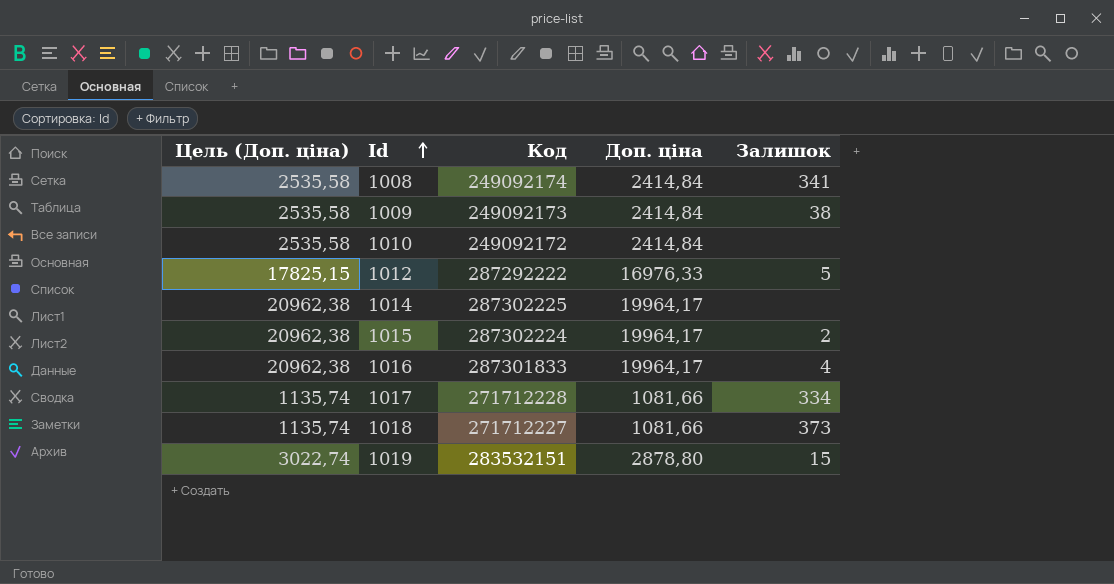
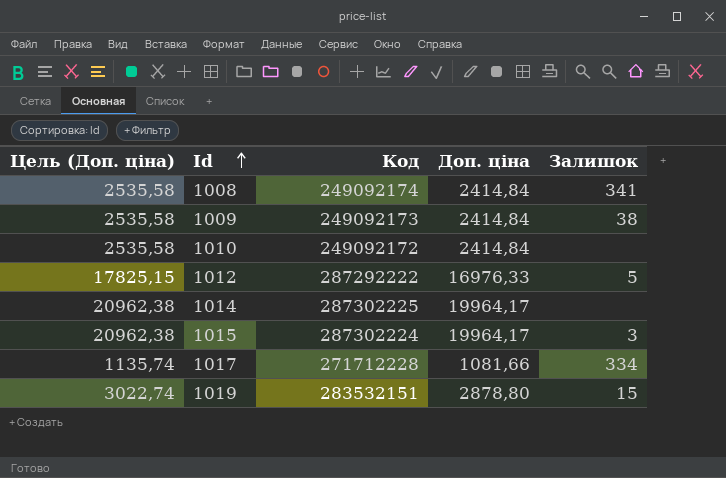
row 1016: 20962,38 | 287301833 | 19964,17 | 4 -> none
row 1018: 1135,74 | 271712227 | 1081,66 | 373 -> none
1015 | Залишок: 2 -> 3

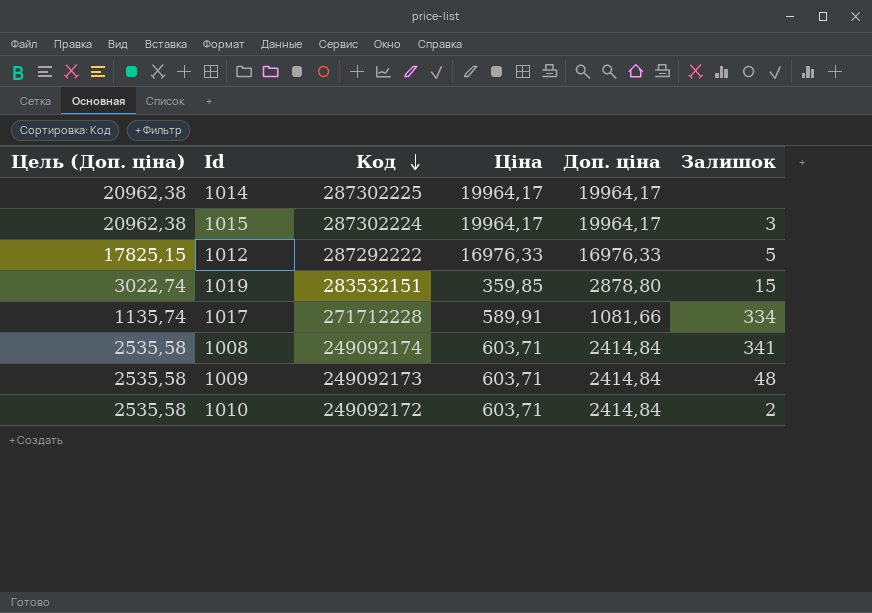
row order: Id ascending -> Код descending
column Ціна | position: none -> 4
1009 | Залишок: 38 -> 48
1010 | Залишок: none -> 2

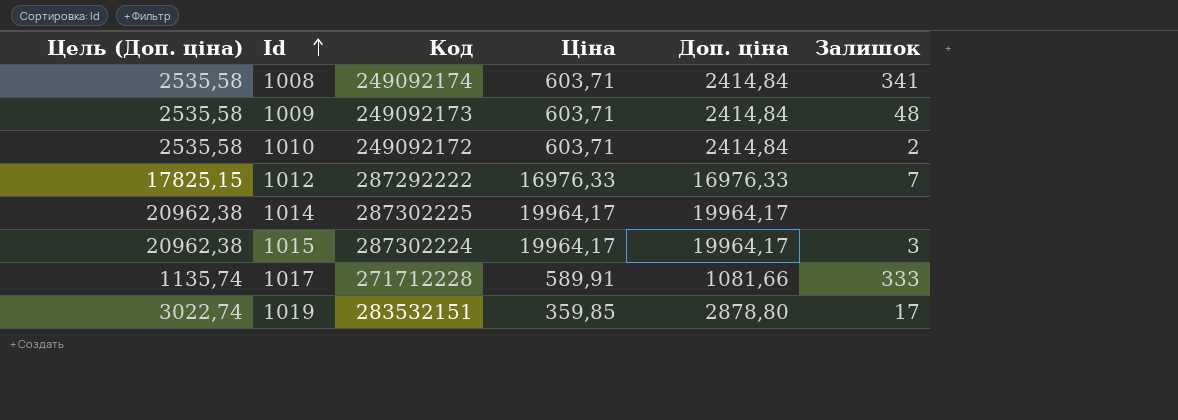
row order: Код descending -> Id ascending
1012 | Залишок: 5 -> 7
1017 | Залишок: 334 -> 333
1019 | Залишок: 15 -> 17

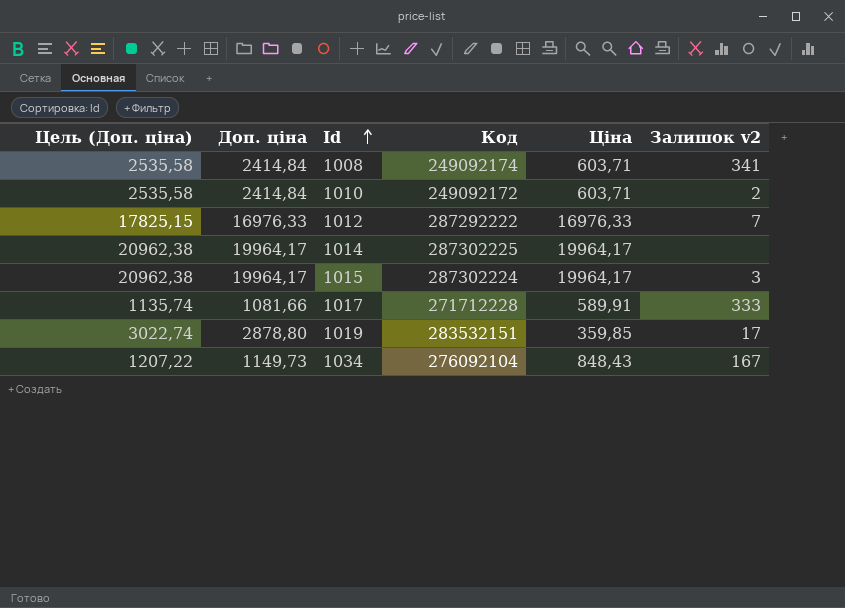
column Доп. ціна | position: 5 -> 2
column name: Залишок -> Залишок v2
row 1009: 2535,58 | 249092173 | 603,71 | 2414,84 | 48 -> none
row 1034: none -> 1207,22 | 1149,73 | 276092104 | 848,43 | 167

